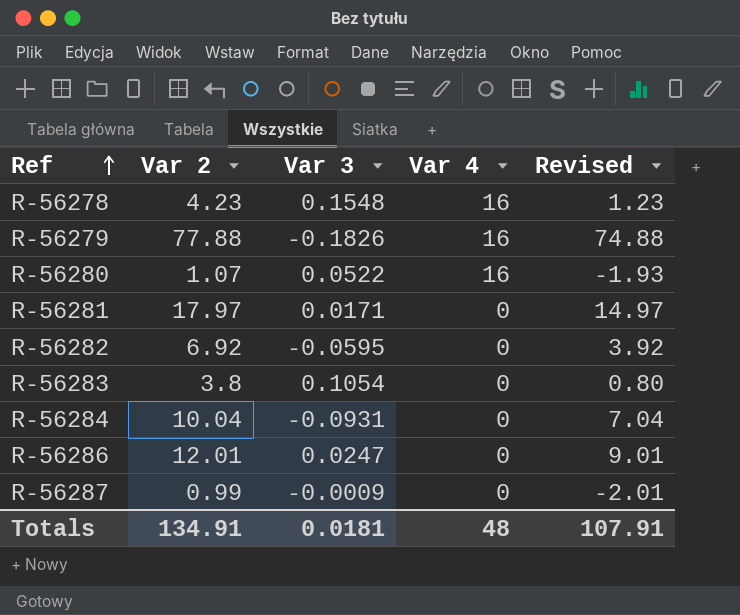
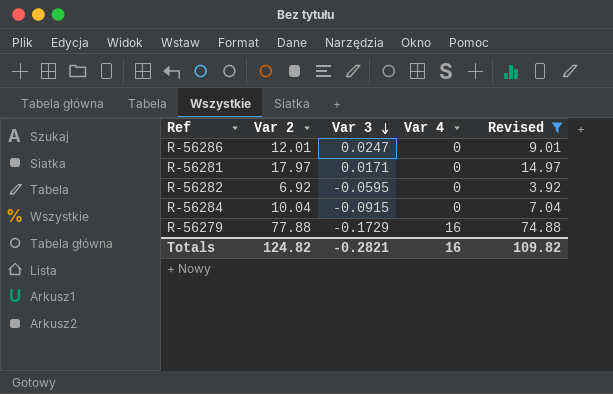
filter: none -> Revised >= 3.92
row order: Ref ascending -> Var 3 descending
R-56284 | Var 3: -0.0931 -> -0.0915
R-56279 | Var 3: -0.1826 -> -0.1729
Totals | Var 2: 134.91 -> 124.82
Totals | Var 3: 0.0181 -> -0.2821
Totals | Var 4: 48 -> 16
Totals | Revised: 107.91 -> 109.82

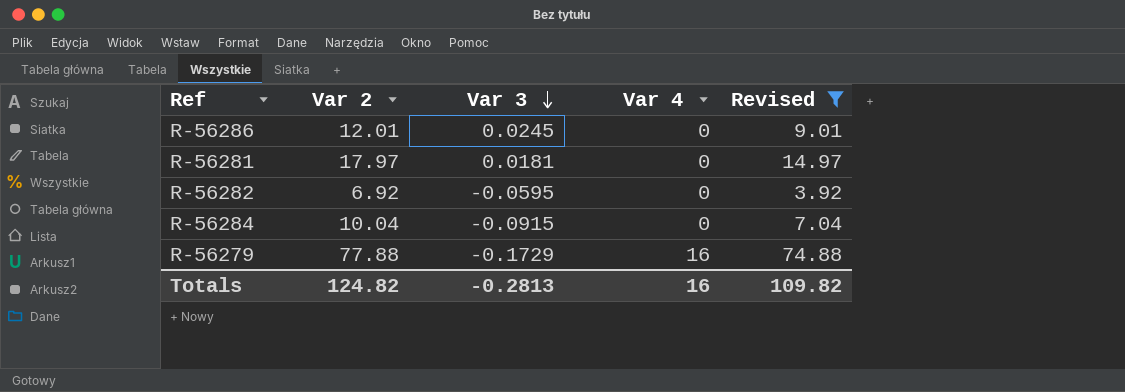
R-56286 | Var 3: 0.0247 -> 0.0245
R-56281 | Var 3: 0.0171 -> 0.0181
Totals | Var 3: -0.2821 -> -0.2813

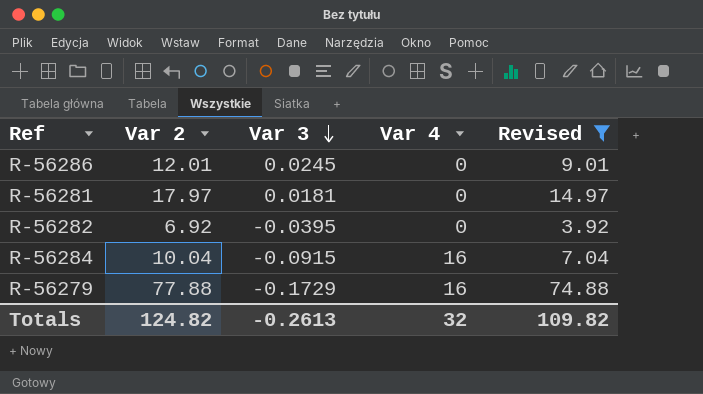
R-56282 | Var 3: -0.0595 -> -0.0395
R-56284 | Var 4: 0 -> 16
Totals | Var 3: -0.2813 -> -0.2613
Totals | Var 4: 16 -> 32

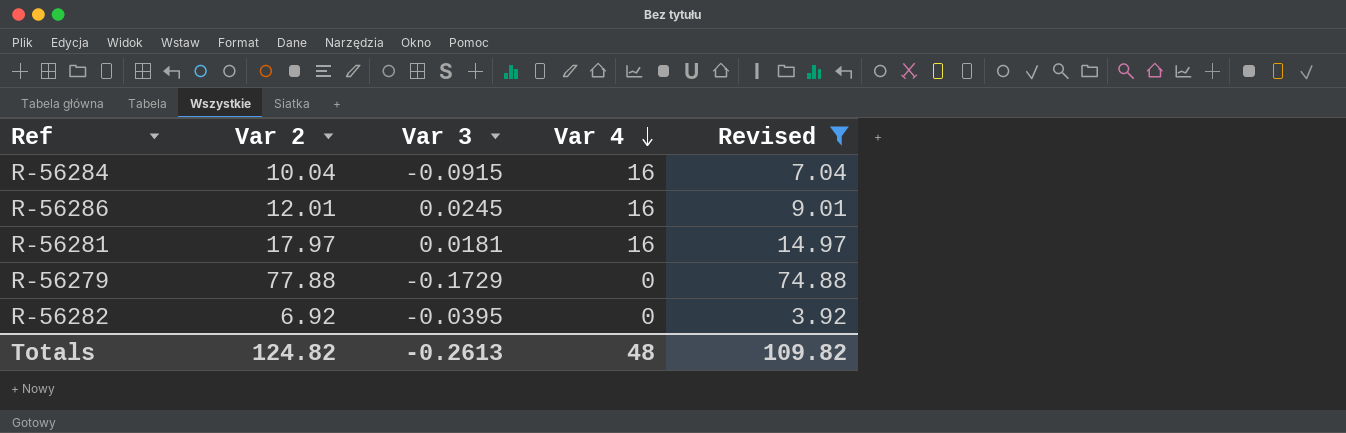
row order: Var 3 descending -> Var 4 descending
R-56286 | Var 4: 0 -> 16
R-56281 | Var 4: 0 -> 16
R-56279 | Var 4: 16 -> 0
Totals | Var 4: 32 -> 48

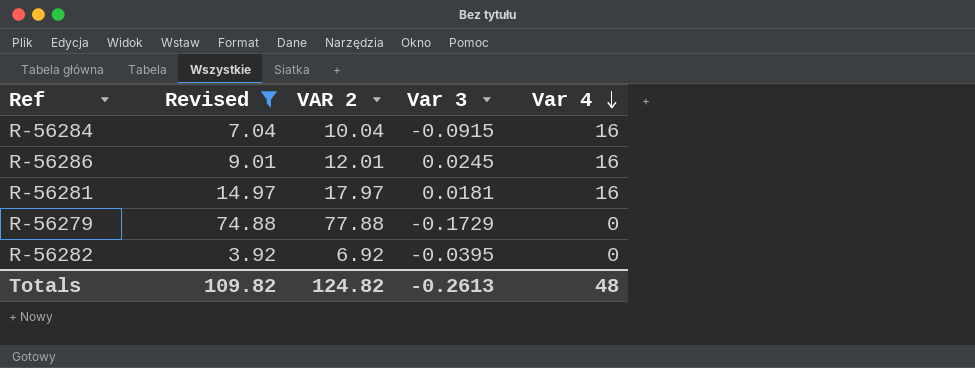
column Revised | position: 5 -> 2
column name: Var 2 -> VAR 2

